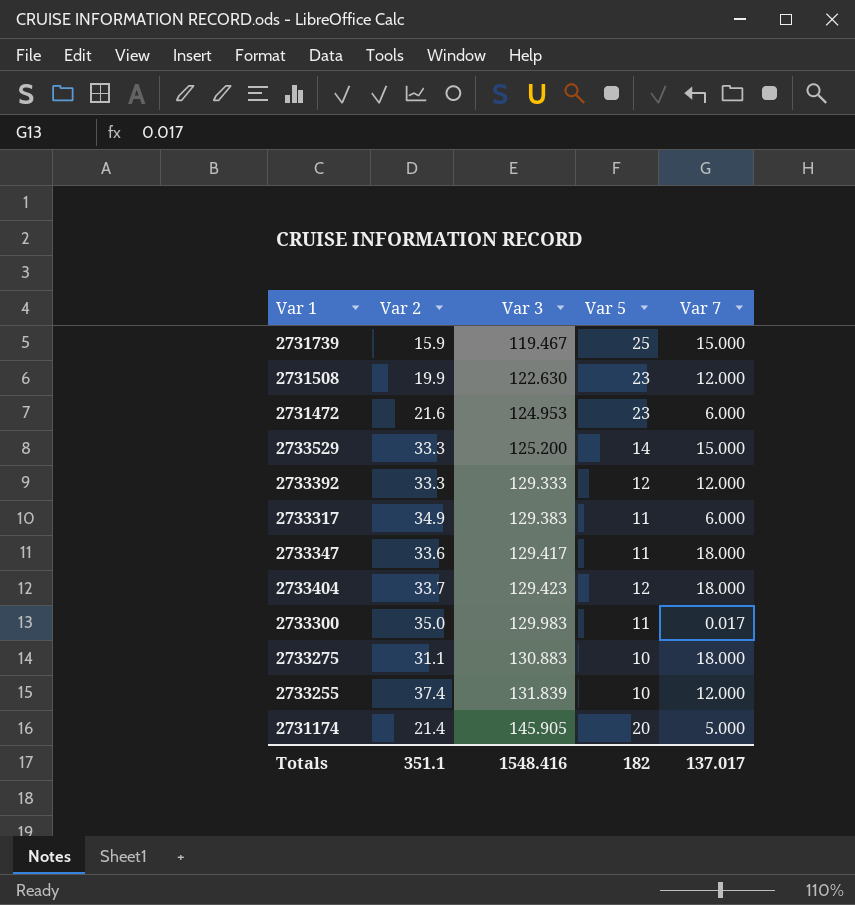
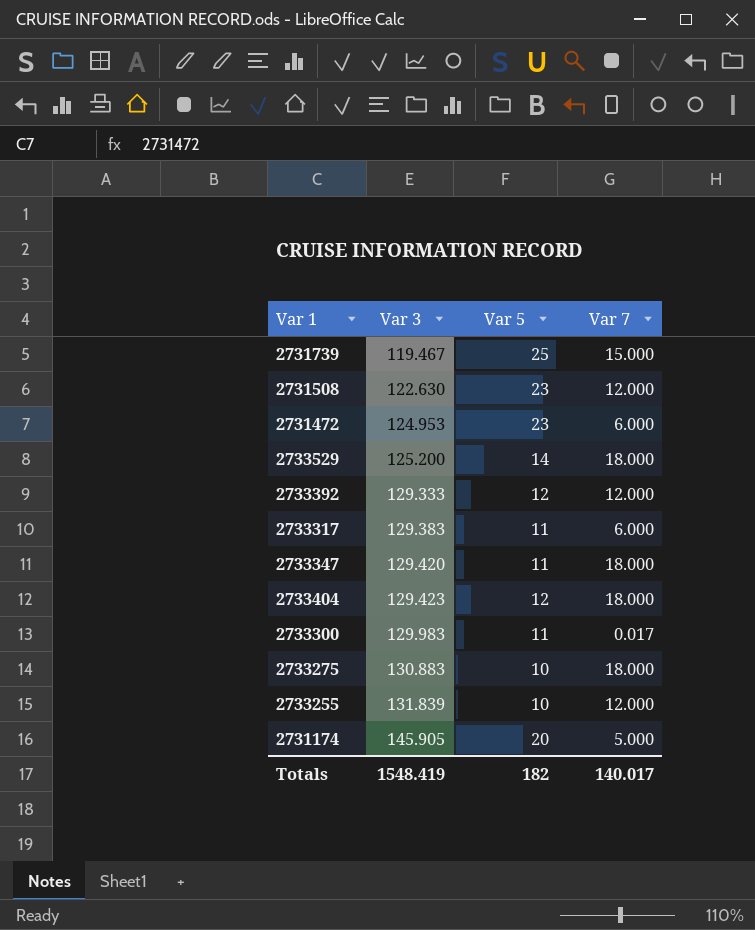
column Var 2 | position: 2 -> none
2733529 | Var 7: 15.000 -> 18.000
2733347 | Var 3: 129.417 -> 129.420
Totals | Var 3: 1548.416 -> 1548.419
Totals | Var 7: 137.017 -> 140.017

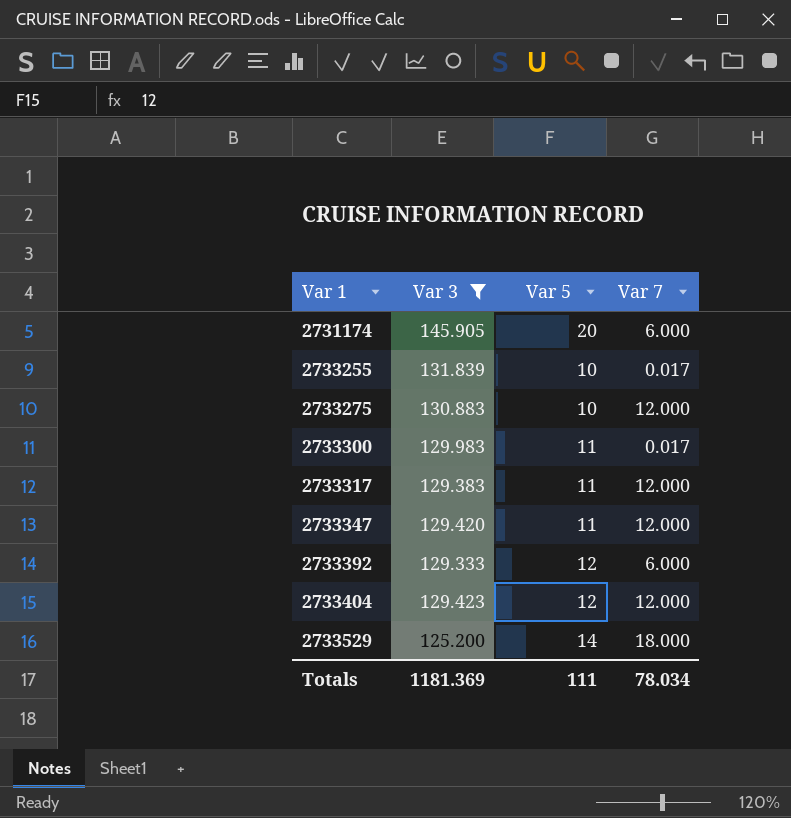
filter: none -> Var 3 >= 125.200
row order: Var 3 ascending -> Var 1 ascending
2731174 | Var 7: 5.000 -> 6.000
2733255 | Var 7: 12.000 -> 0.017
2733275 | Var 7: 18.000 -> 12.000
2733317 | Var 7: 6.000 -> 12.000
2733347 | Var 7: 18.000 -> 12.000
2733392 | Var 7: 12.000 -> 6.000
2733404 | Var 7: 18.000 -> 12.000
Totals | Var 3: 1548.419 -> 1181.369
Totals | Var 5: 182 -> 111
Totals | Var 7: 140.017 -> 78.034

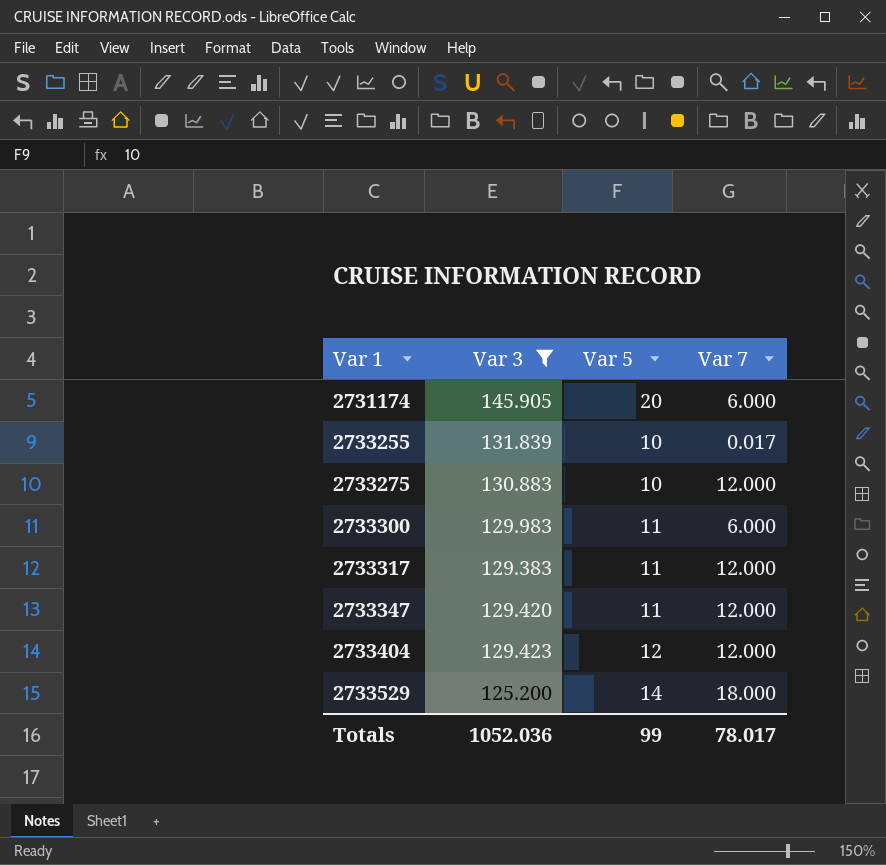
row 2733392: 129.333 | 12 | 6.000 -> none
2733300 | Var 7: 0.017 -> 6.000
Totals | Var 3: 1181.369 -> 1052.036
Totals | Var 5: 111 -> 99
Totals | Var 7: 78.034 -> 78.017

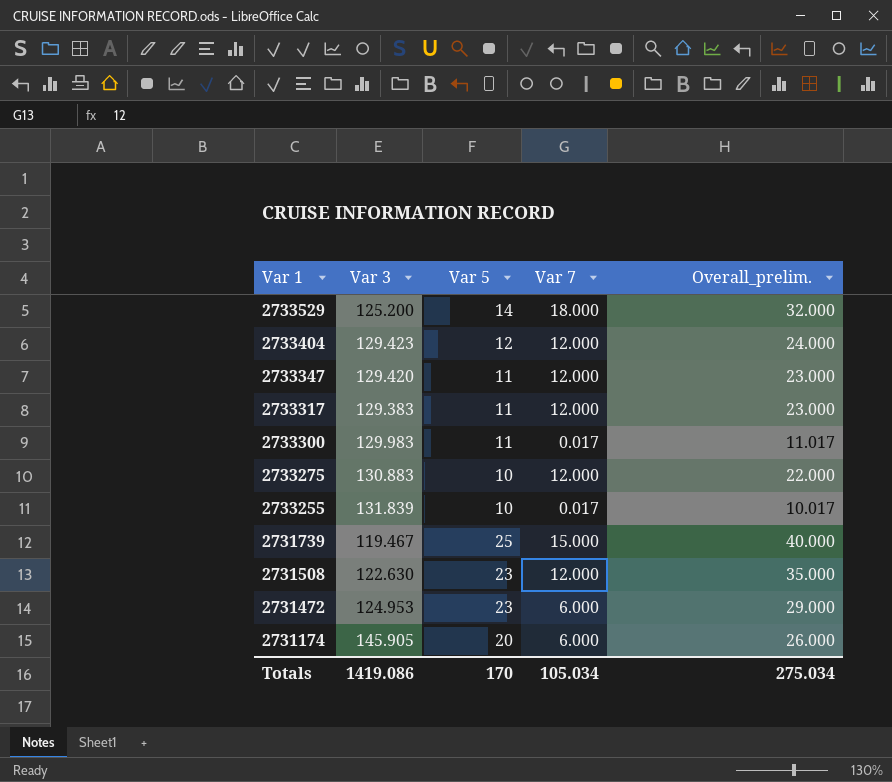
filter: Var 3 >= 125.200 -> none
row order: Var 1 ascending -> Var 1 descending
column Overall_prelim. | formula: none -> [Var 5] + [Var 7]
2733300 | Var 7: 6.000 -> 0.017
Totals | Var 3: 1052.036 -> 1419.086
Totals | Var 5: 99 -> 170
Totals | Var 7: 78.017 -> 105.034

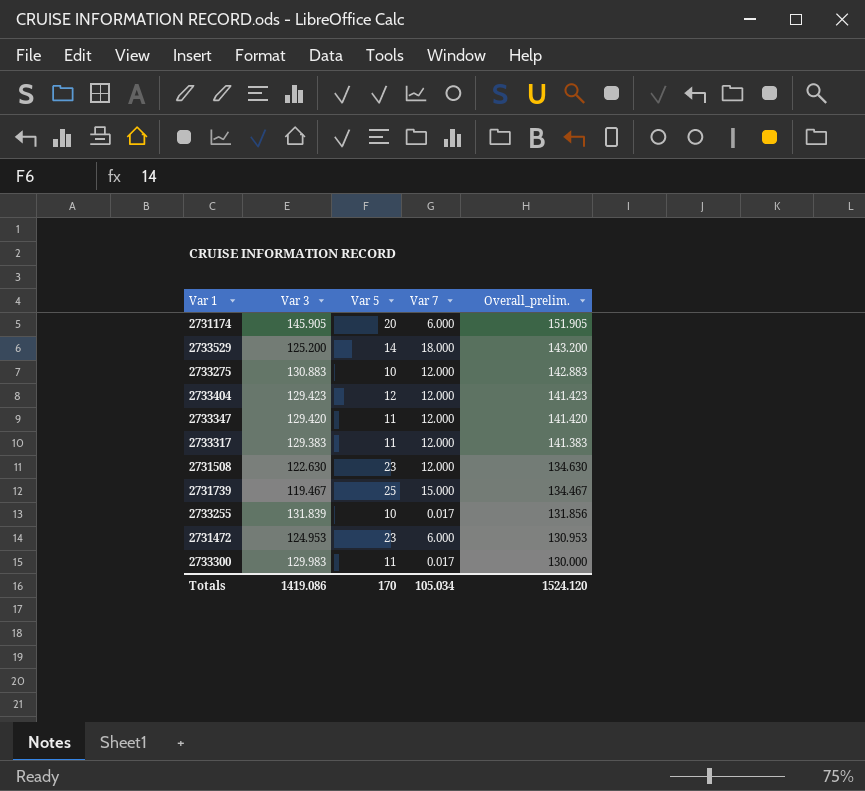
row order: Var 1 descending -> Overall_prelim. descending
column Overall_prelim. | formula: [Var 5] + [Var 7] -> [Var 3] + [Var 7]
Totals | Overall_prelim.: 275.034 -> 1524.120

